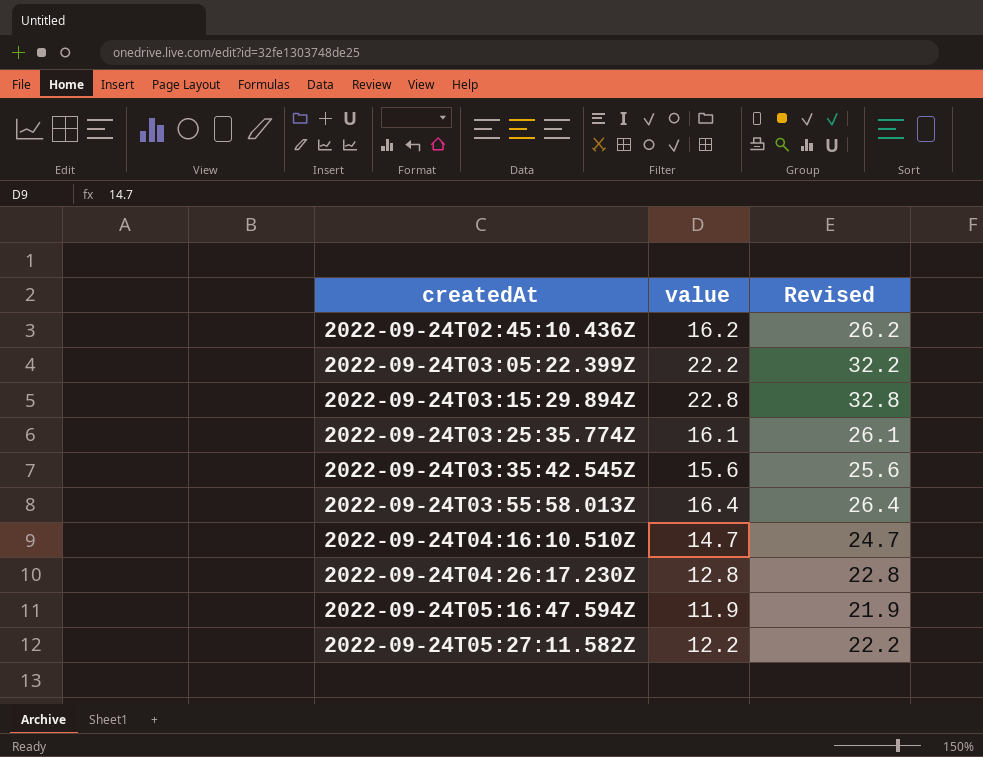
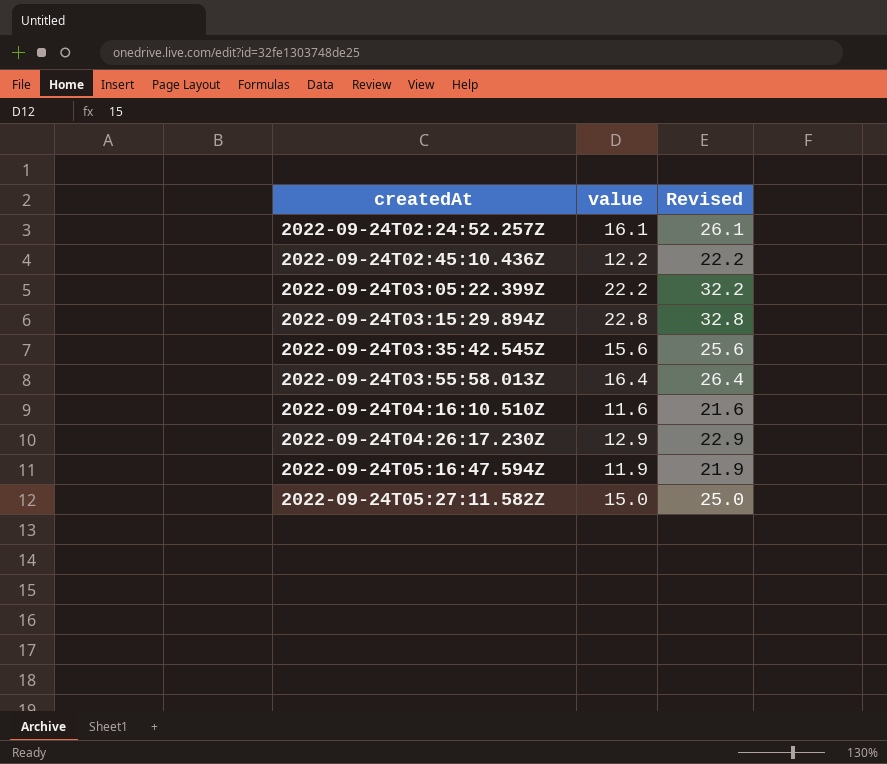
row 2022-09-24T03:25:35.774Z: 16.1 | 26.1 -> none
row 2022-09-24T02:24:52.257Z: none -> 16.1 | 26.1
2022-09-24T02:45:10.436Z | value: 16.2 -> 12.2
2022-09-24T02:45:10.436Z | Revised: 26.2 -> 22.2
2022-09-24T04:16:10.510Z | value: 14.7 -> 11.6
2022-09-24T04:16:10.510Z | Revised: 24.7 -> 21.6
2022-09-24T04:26:17.230Z | value: 12.8 -> 12.9
2022-09-24T04:26:17.230Z | Revised: 22.8 -> 22.9
2022-09-24T05:27:11.582Z | value: 12.2 -> 15.0
2022-09-24T05:27:11.582Z | Revised: 22.2 -> 25.0

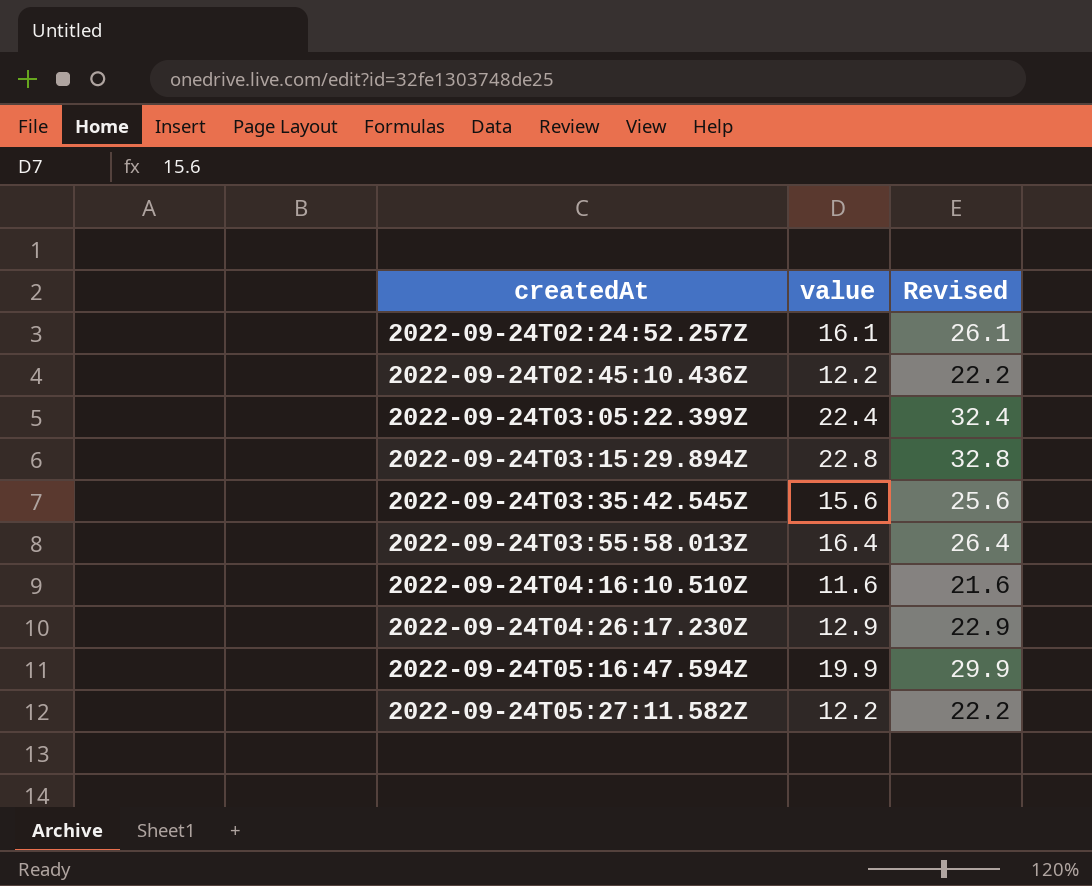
2022-09-24T03:05:22.399Z | value: 22.2 -> 22.4
2022-09-24T03:05:22.399Z | Revised: 32.2 -> 32.4
2022-09-24T05:16:47.594Z | value: 11.9 -> 19.9
2022-09-24T05:16:47.594Z | Revised: 21.9 -> 29.9
2022-09-24T05:27:11.582Z | value: 15.0 -> 12.2
2022-09-24T05:27:11.582Z | Revised: 25.0 -> 22.2

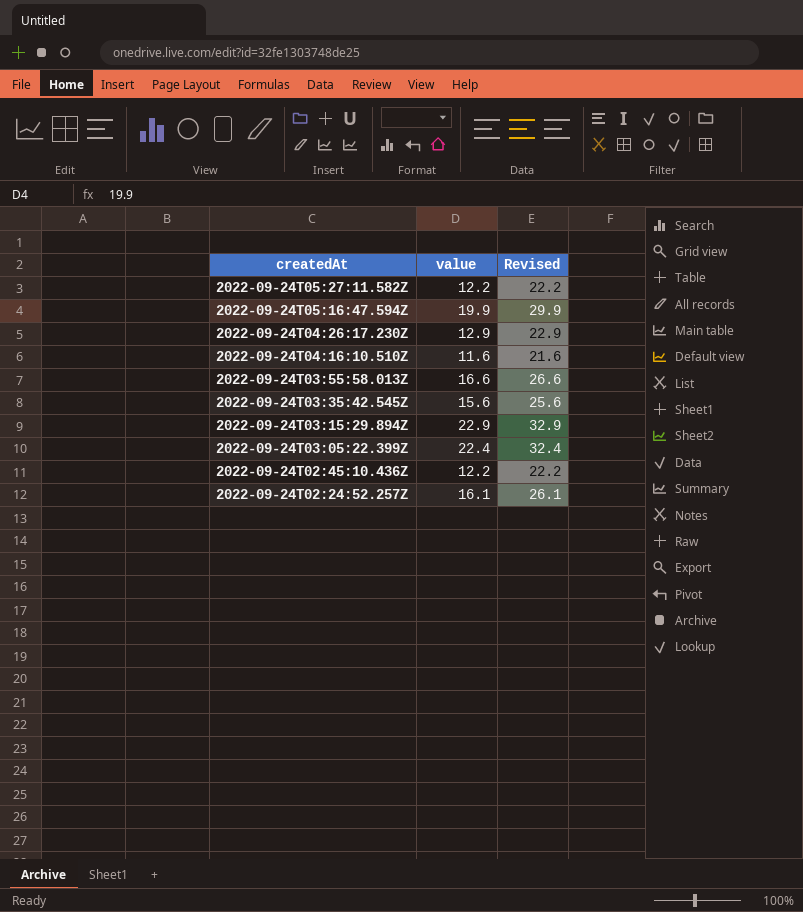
row order: createdAt ascending -> createdAt descending
2022-09-24T03:55:58.013Z | value: 16.4 -> 16.6
2022-09-24T03:55:58.013Z | Revised: 26.4 -> 26.6
2022-09-24T03:15:29.894Z | value: 22.8 -> 22.9
2022-09-24T03:15:29.894Z | Revised: 32.8 -> 32.9

